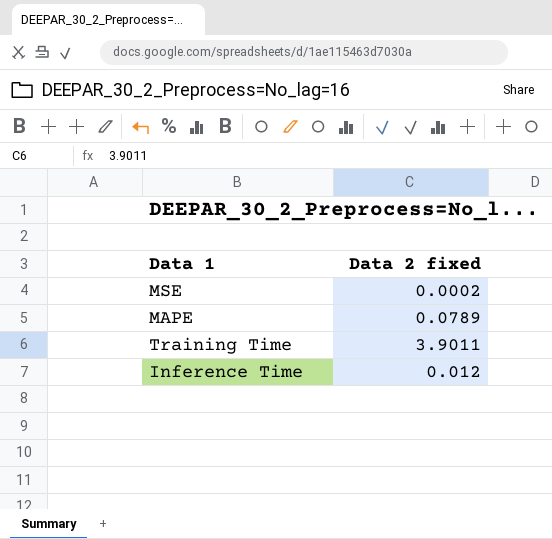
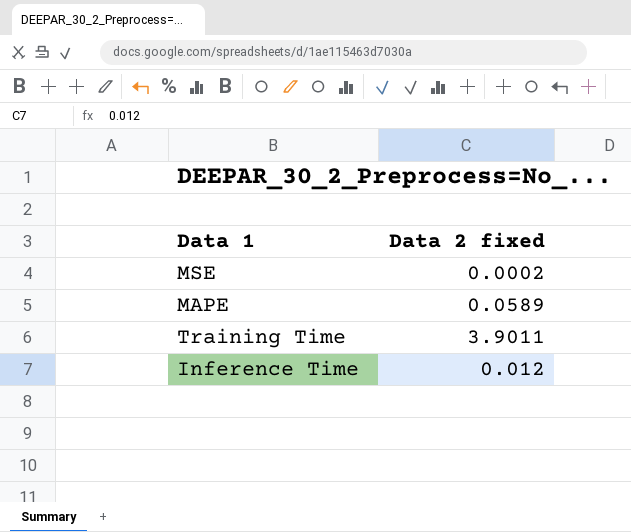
MAPE | Data 2 fixed: 0.0789 -> 0.0589

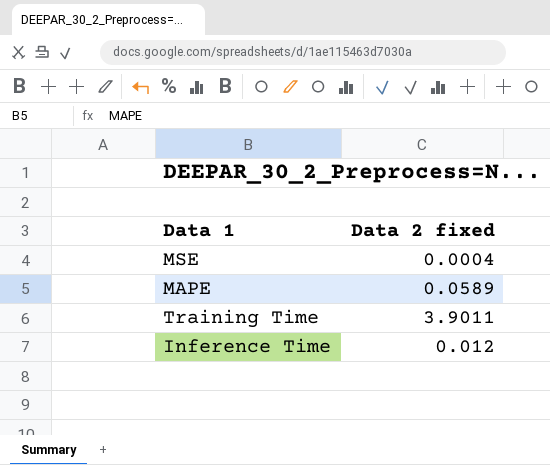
MSE | Data 2 fixed: 0.0002 -> 0.0004

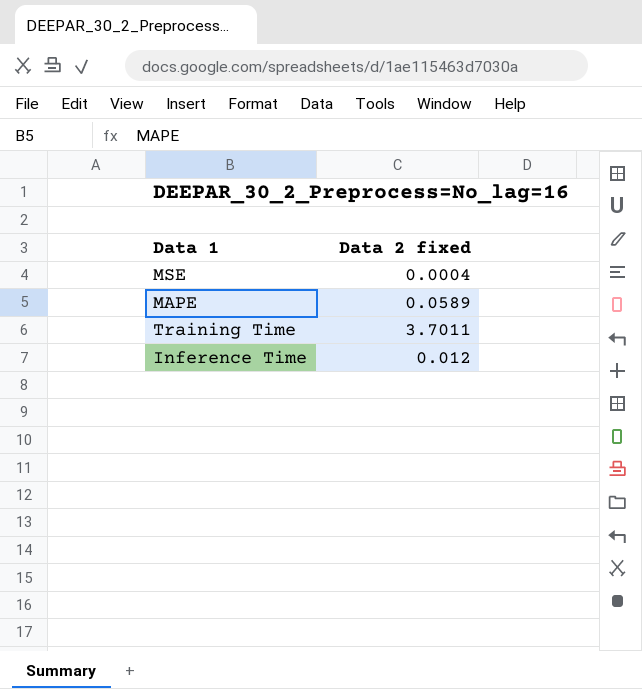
Training Time | Data 2 fixed: 3.9011 -> 3.7011

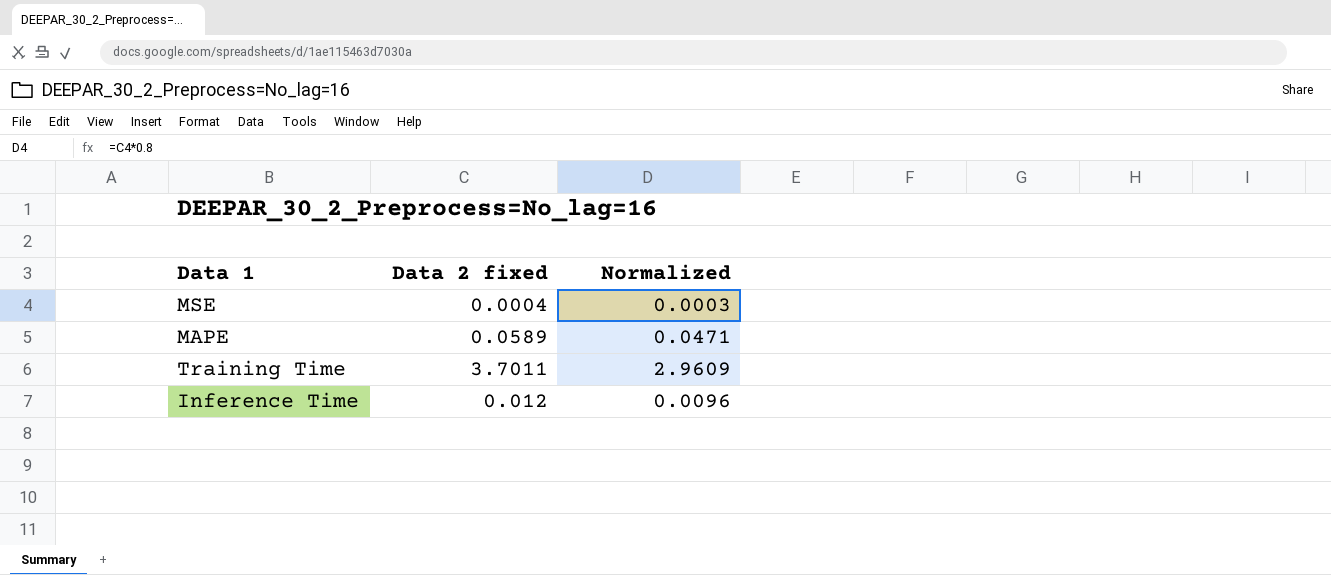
column Normalized | formula: none -> [Data 2 fixed] * 0.8

